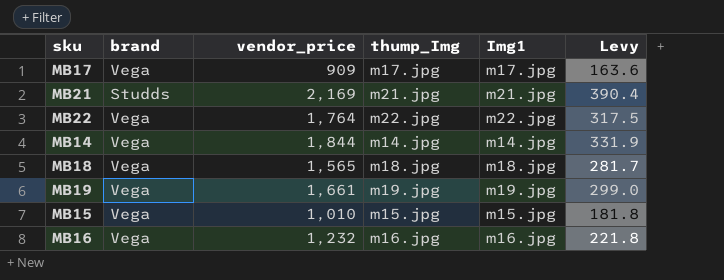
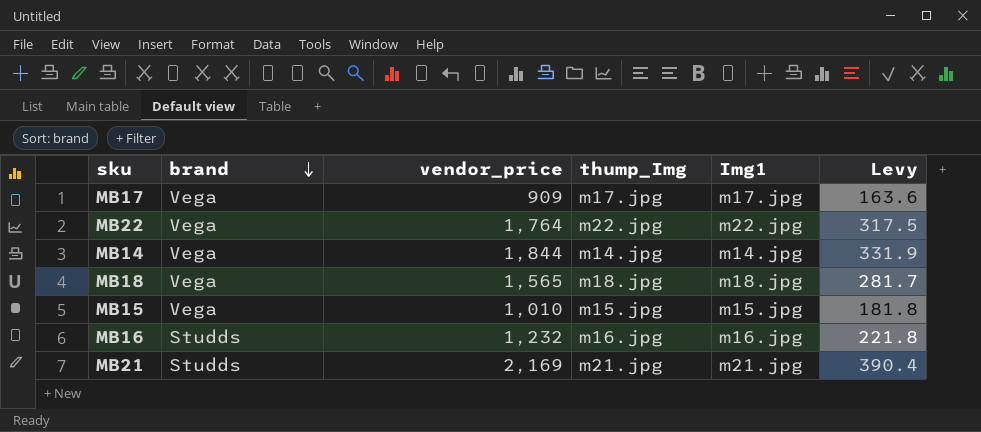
row order: none -> brand descending
row MB19: Vega | 1,661 | m19.jpg | m19.jpg | 299.0 -> none
MB16 | brand: Vega -> Studds

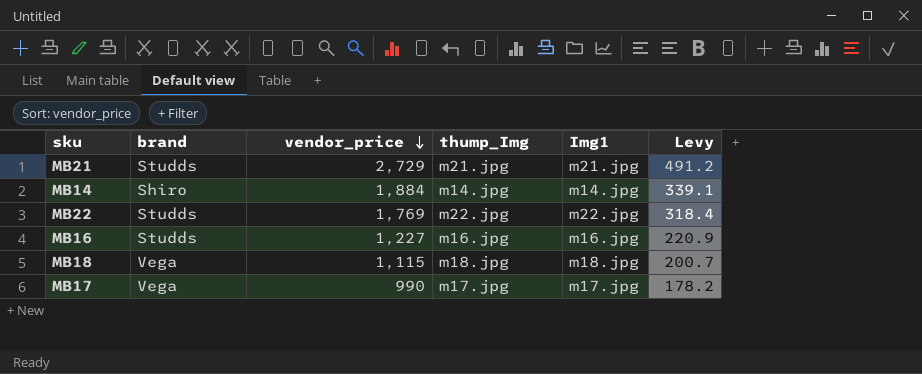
row order: brand descending -> vendor_price descending
row MB15: Vega | 1,010 | m15.jpg | m15.jpg | 181.8 -> none
MB21 | vendor_price: 2,169 -> 2,729
MB21 | Levy: 390.4 -> 491.2
MB14 | brand: Vega -> Shiro
MB14 | vendor_price: 1,844 -> 1,884
MB14 | Levy: 331.9 -> 339.1
MB22 | brand: Vega -> Studds
MB22 | vendor_price: 1,764 -> 1,769
MB22 | Levy: 317.5 -> 318.4
MB16 | vendor_price: 1,232 -> 1,227
MB16 | Levy: 221.8 -> 220.9
MB18 | vendor_price: 1,565 -> 1,115
MB18 | Levy: 281.7 -> 200.7
MB17 | vendor_price: 909 -> 990
MB17 | Levy: 163.6 -> 178.2

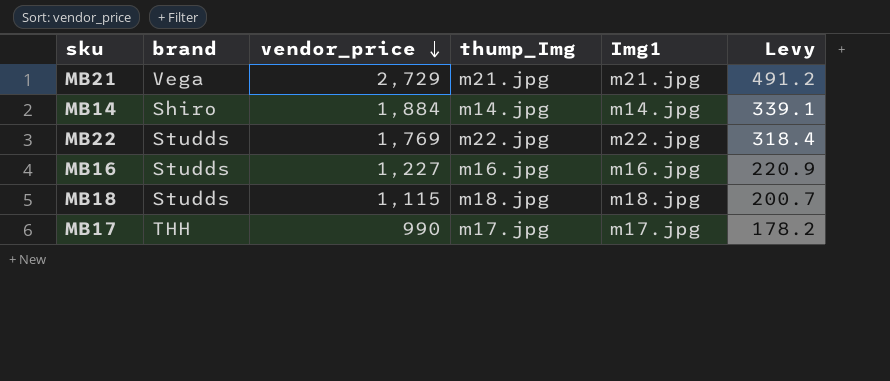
MB21 | brand: Studds -> Vega
MB18 | brand: Vega -> Studds
MB17 | brand: Vega -> THH

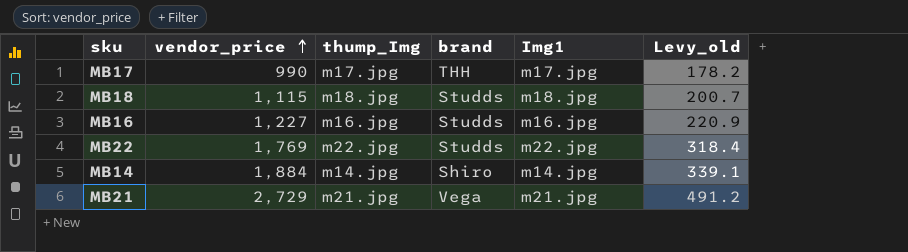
row order: vendor_price descending -> vendor_price ascending
column brand | position: 2 -> 4
column name: Levy -> Levy_old

